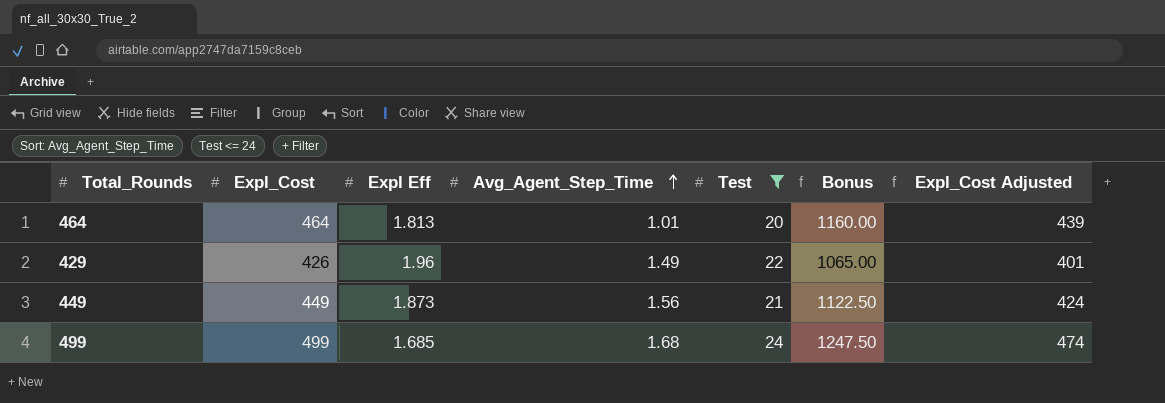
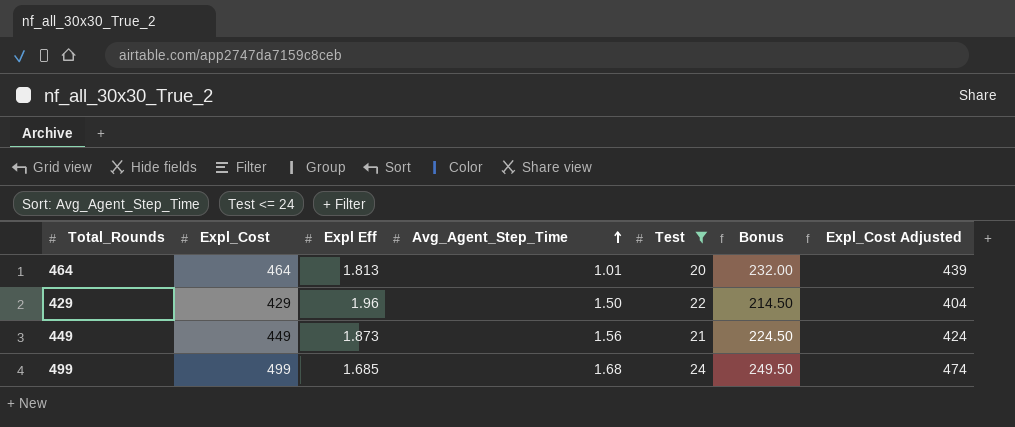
column Bonus | formula: [Expl_Cost] * 2.5 -> [Expl_Cost] * 0.5
429 | Expl_Cost: 426 -> 429
429 | Avg_Agent_Step_Time: 1.49 -> 1.50
429 | Expl_Cost Adjusted: 401 -> 404

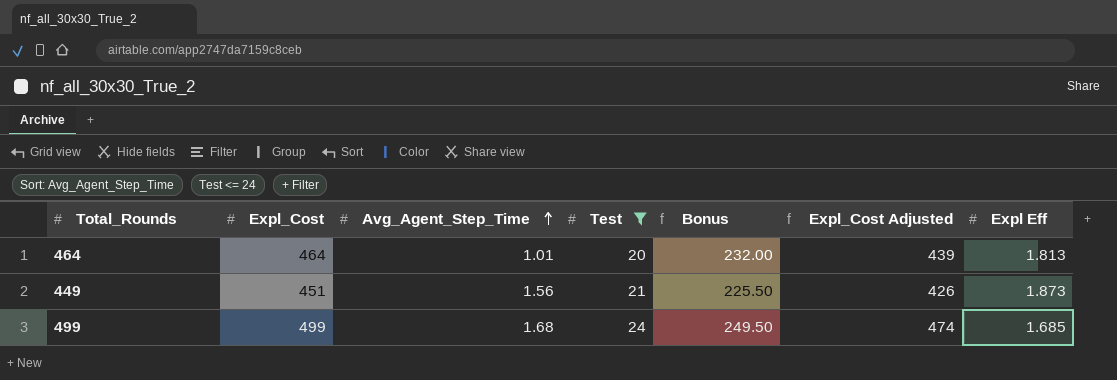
column Expl Eff | position: 3 -> 7
row 429: 429 | 1.96 | 1.50 | 22 | 214.50 | 404 -> none
449 | Expl_Cost: 449 -> 451
449 | Bonus: 224.50 -> 225.50
449 | Expl_Cost Adjusted: 424 -> 426

